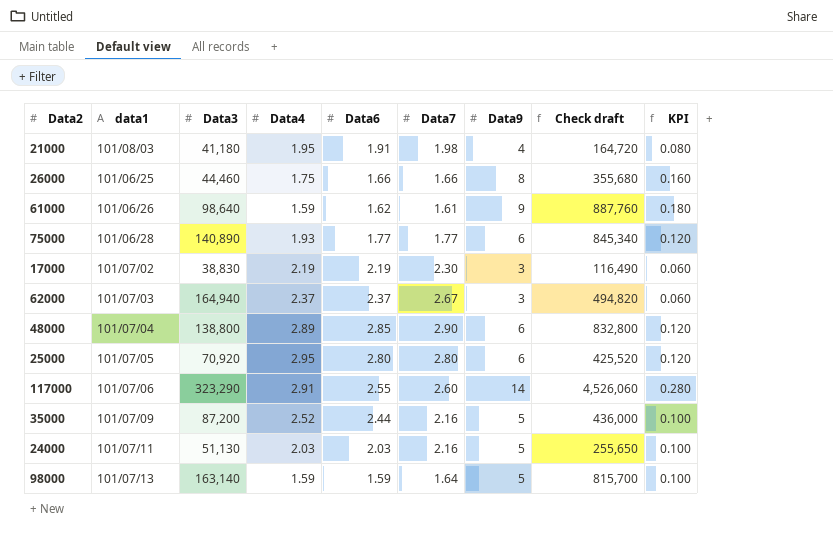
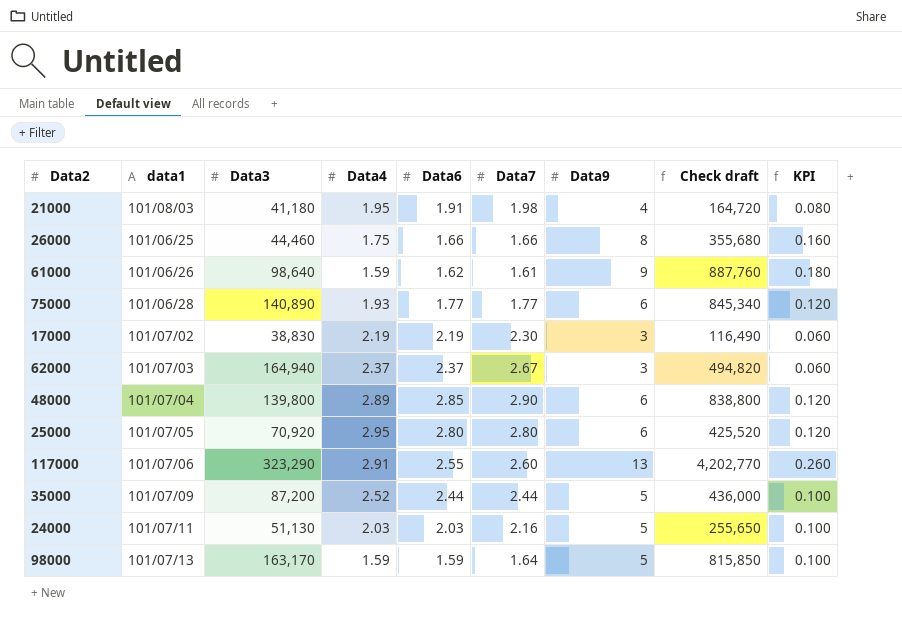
48000 | Data3: 138,800 -> 139,800
48000 | Check draft: 832,800 -> 838,800
117000 | Data9: 14 -> 13
117000 | Check draft: 4,526,060 -> 4,202,770
117000 | KPI: 0.280 -> 0.260
35000 | Data7: 2.16 -> 2.44
98000 | Data3: 163,140 -> 163,170
98000 | Check draft: 815,700 -> 815,850

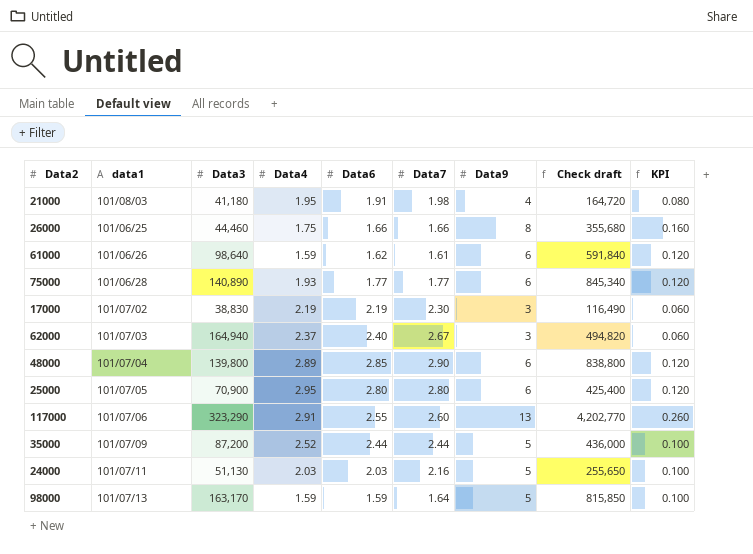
61000 | Data9: 9 -> 6
61000 | Check draft: 887,760 -> 591,840
61000 | KPI: 0.180 -> 0.120
62000 | Data6: 2.37 -> 2.40
25000 | Data3: 70,920 -> 70,900
25000 | Check draft: 425,520 -> 425,400

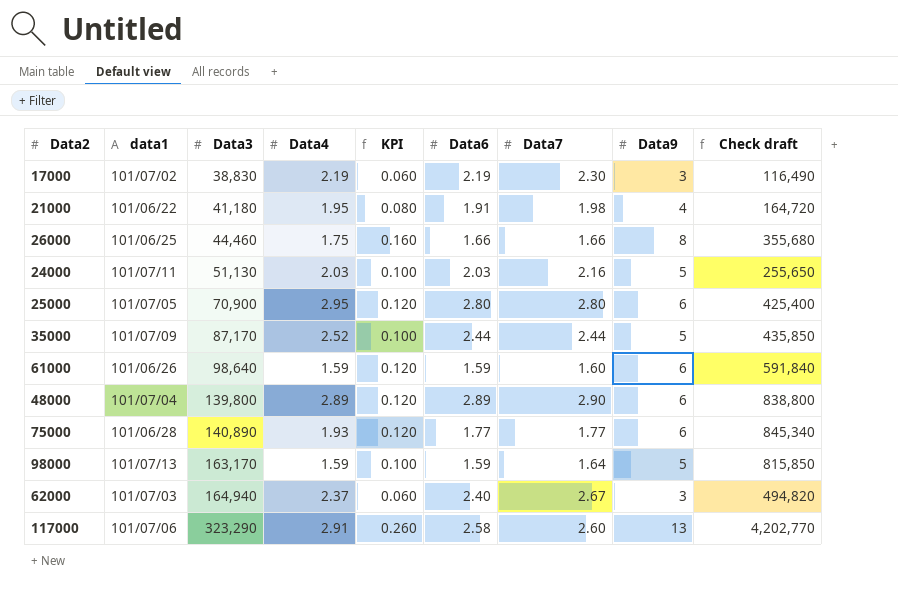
row order: none -> Data3 ascending
column KPI | position: 9 -> 5
21000 | data1: 101/08/03 -> 101/06/22
35000 | Data3: 87,200 -> 87,170
35000 | Check draft: 436,000 -> 435,850
61000 | Data6: 1.62 -> 1.59
61000 | Data7: 1.61 -> 1.60
48000 | Data6: 2.85 -> 2.89
117000 | Data6: 2.55 -> 2.58

